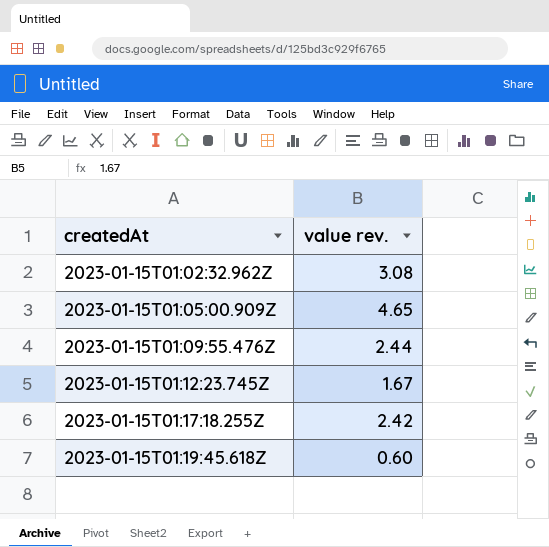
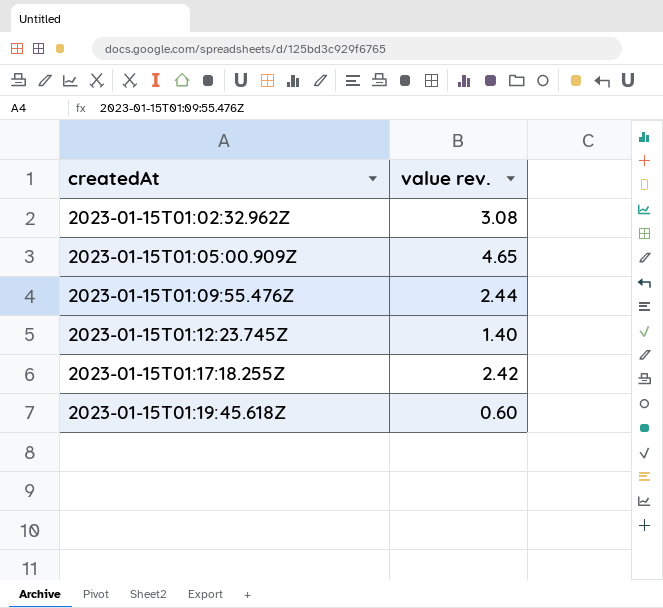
2023-01-15T01:12:23.745Z | value rev.: 1.67 -> 1.40

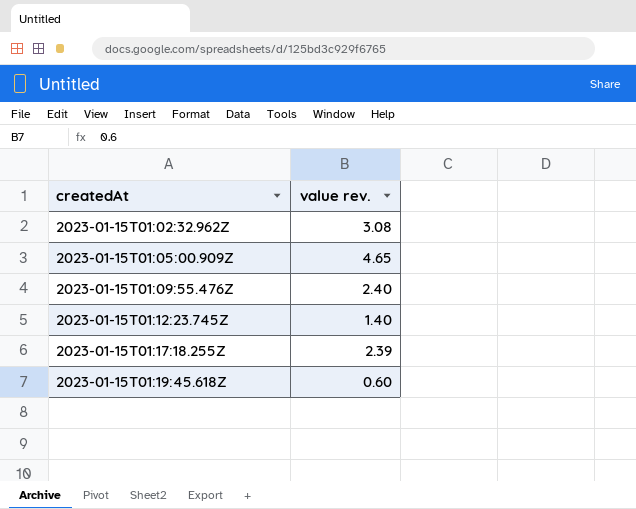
2023-01-15T01:09:55.476Z | value rev.: 2.44 -> 2.40
2023-01-15T01:17:18.255Z | value rev.: 2.42 -> 2.39

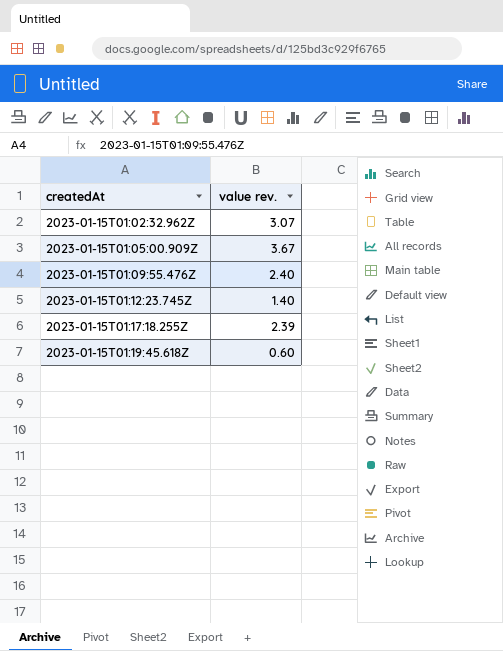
2023-01-15T01:02:32.962Z | value rev.: 3.08 -> 3.07
2023-01-15T01:05:00.909Z | value rev.: 4.65 -> 3.67

